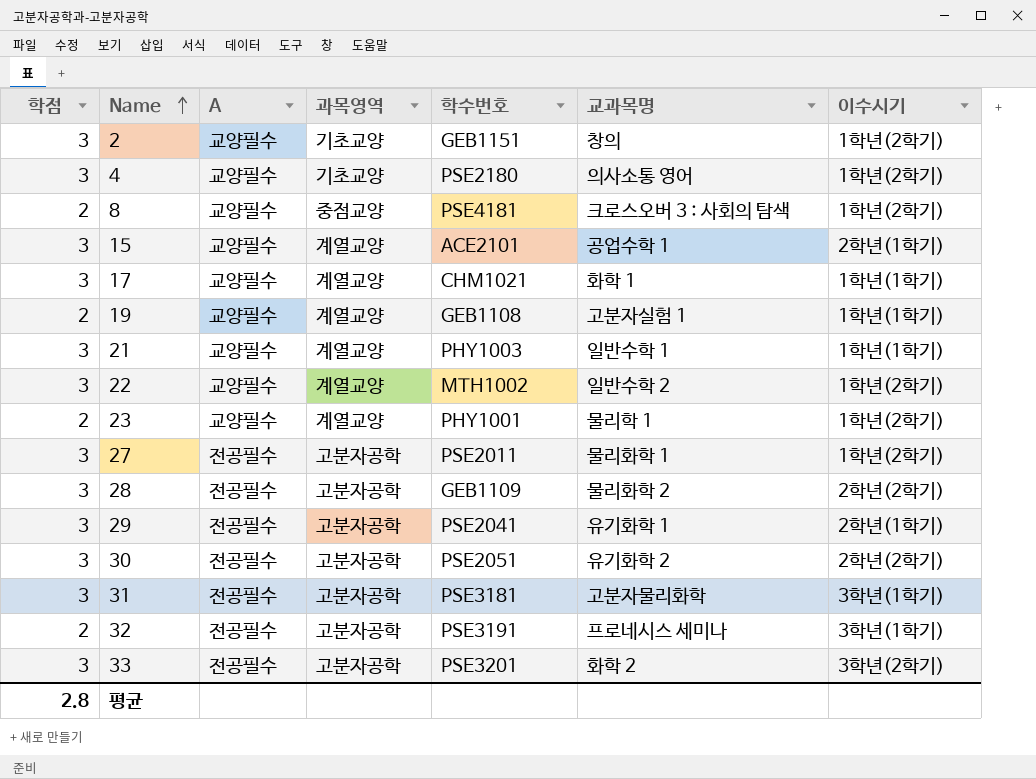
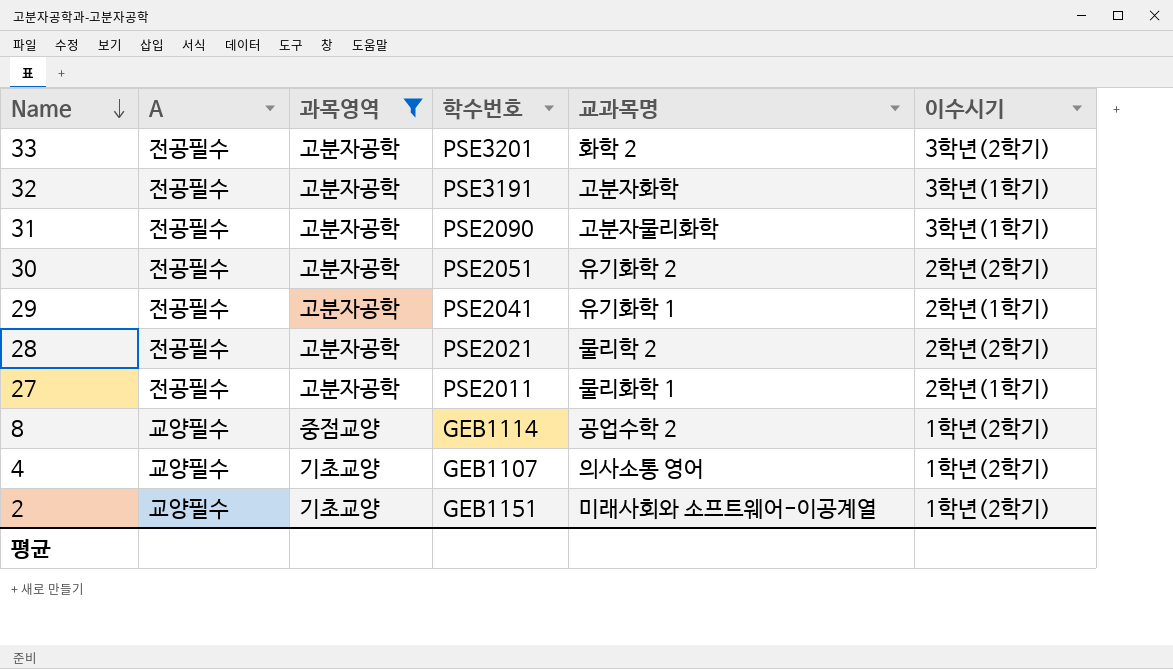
filter: none -> 과목영역 != 계열교양
row order: Name ascending -> Name descending
column 학점 | position: 1 -> none
32 | 교과목명: 프로네시스 세미나 -> 고분자화학
31 | 학수번호: PSE3181 -> PSE2090
28 | 학수번호: GEB1109 -> PSE2021
28 | 교과목명: 물리화학 2 -> 물리학 2
27 | 이수시기: 1학년(2학기) -> 2학년(1학기)
8 | 학수번호: PSE4181 -> GEB1114
8 | 교과목명: 크로스오버 3 : 사회의 탐색 -> 공업수학 2
4 | 학수번호: PSE2180 -> GEB1107
2 | 교과목명: 창의 -> 미래사회와 소프트웨어-이공계열

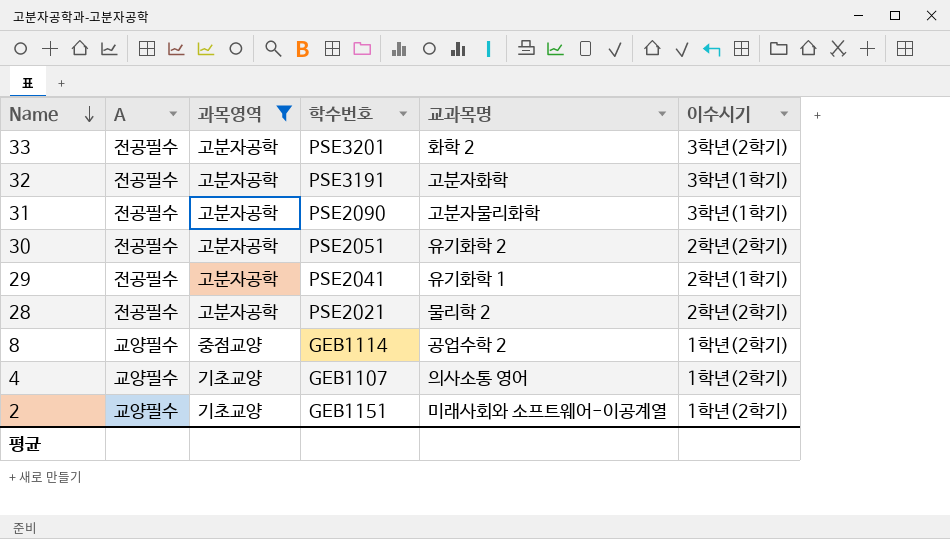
row 27: 전공필수 | 고분자공학 | PSE2011 | 물리화학 1 | 2학년(1학기) -> none

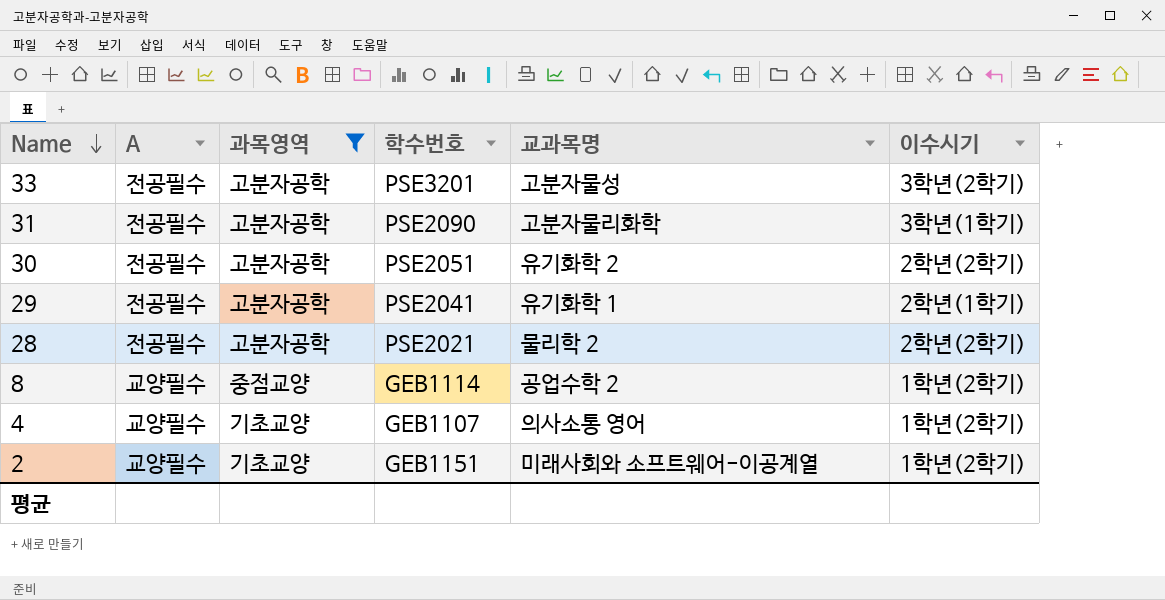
row 32: 전공필수 | 고분자공학 | PSE3191 | 고분자화학 | 3학년(1학기) -> none
33 | 교과목명: 화학 2 -> 고분자물성

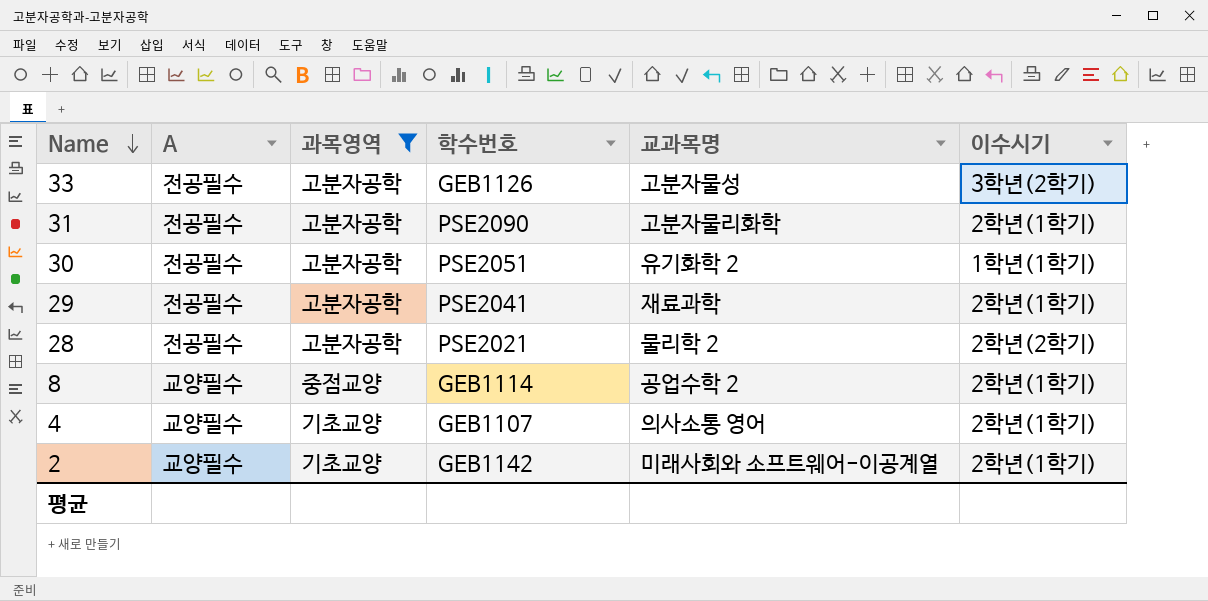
33 | 학수번호: PSE3201 -> GEB1126
31 | 이수시기: 3학년(1학기) -> 2학년(1학기)
30 | 이수시기: 2학년(2학기) -> 1학년(1학기)
29 | 교과목명: 유기화학 1 -> 재료과학
8 | 이수시기: 1학년(2학기) -> 2학년(1학기)
4 | 이수시기: 1학년(2학기) -> 2학년(1학기)
2 | 학수번호: GEB1151 -> GEB1142
2 | 이수시기: 1학년(2학기) -> 2학년(1학기)

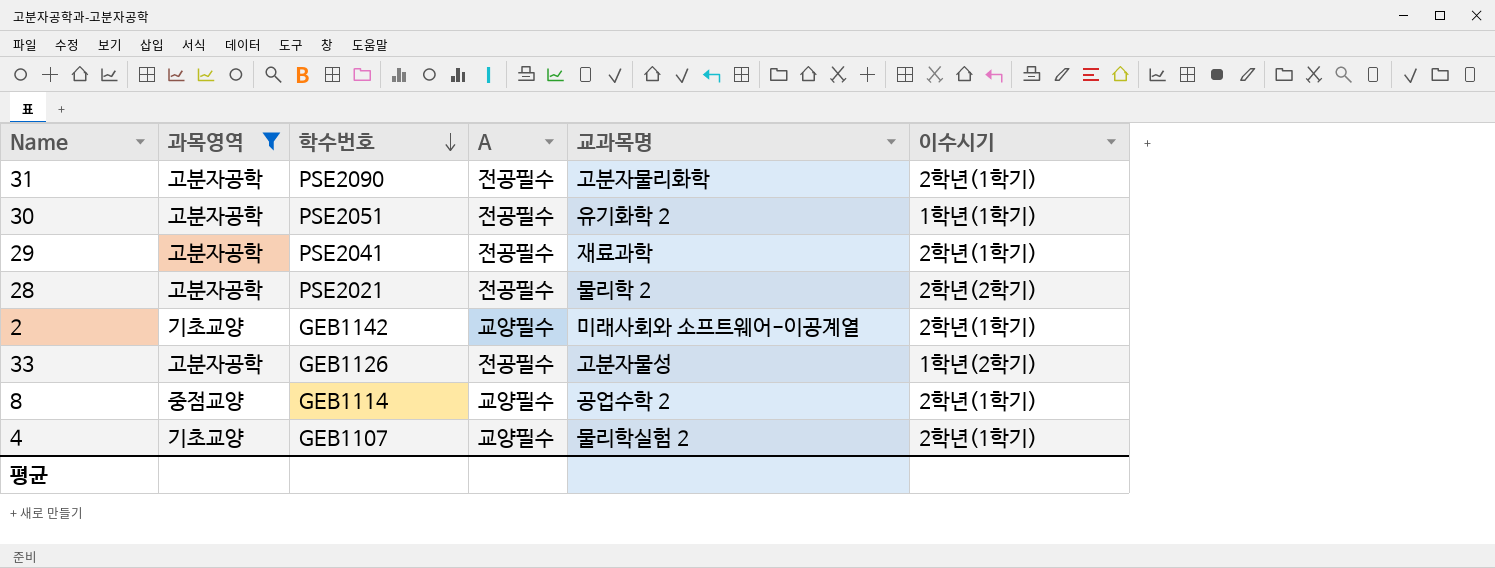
row order: Name descending -> 학수번호 descending
column A | position: 2 -> 4
33 | 이수시기: 3학년(2학기) -> 1학년(2학기)
4 | 교과목명: 의사소통 영어 -> 물리학실험 2

